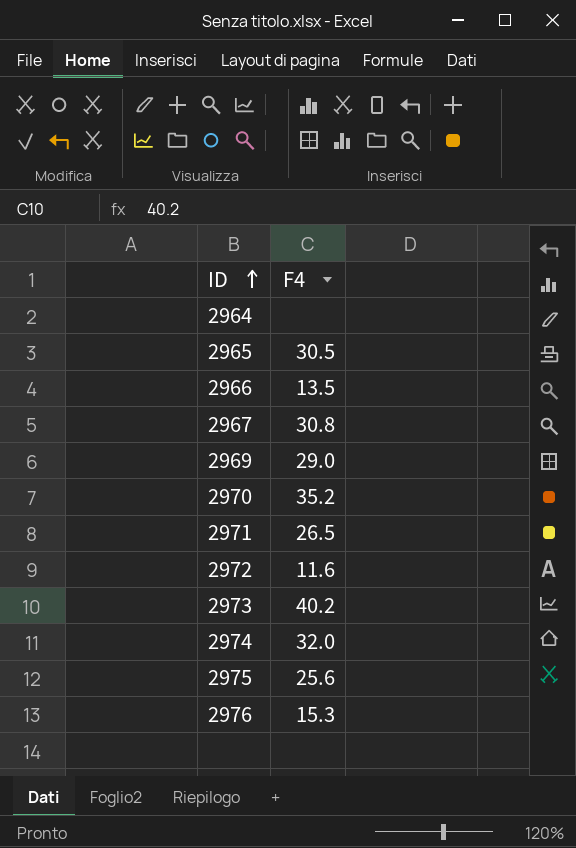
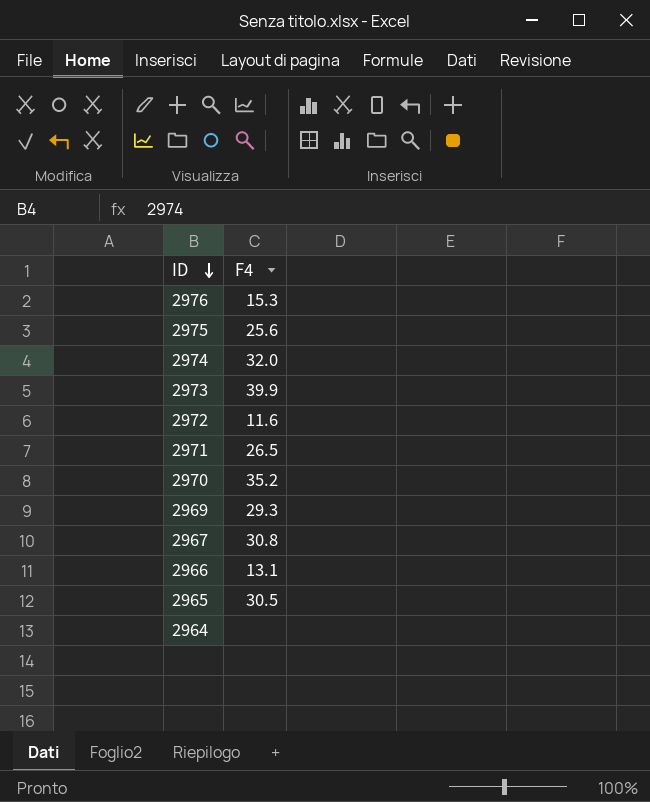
row order: ID ascending -> ID descending
2973 | F4: 40.2 -> 39.9
2969 | F4: 29.0 -> 29.3
2966 | F4: 13.5 -> 13.1

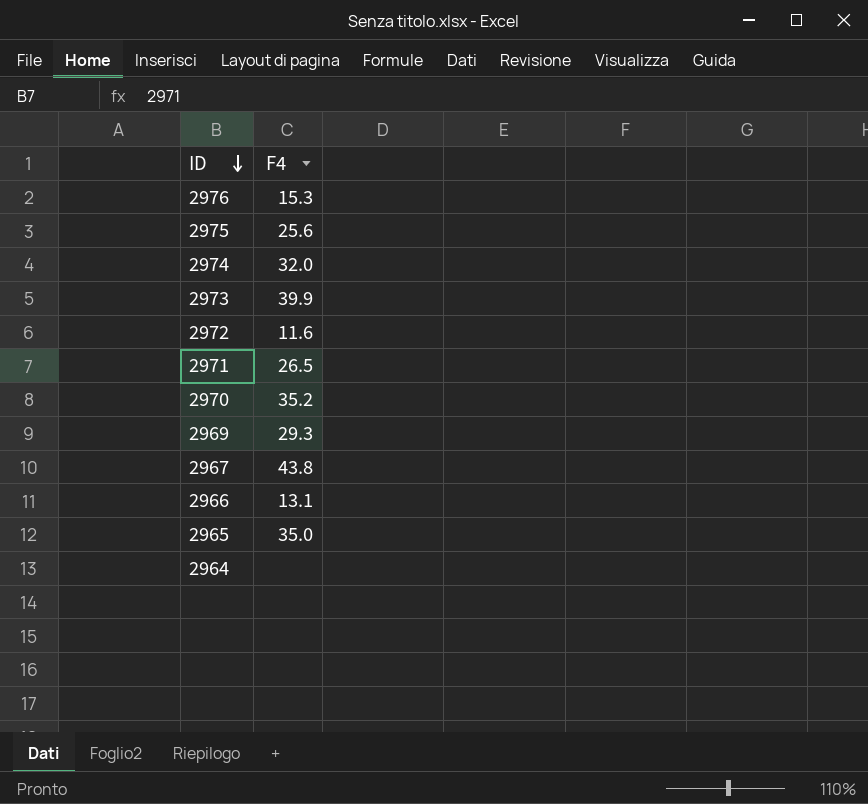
2967 | F4: 30.8 -> 43.8
2965 | F4: 30.5 -> 35.0

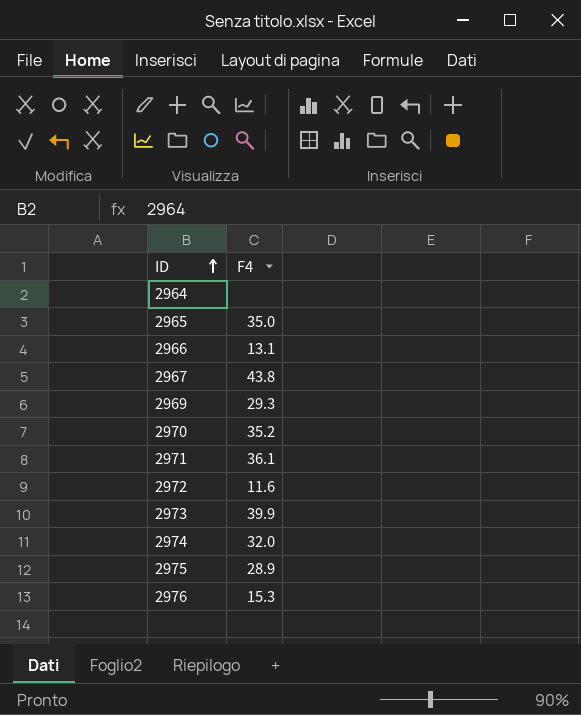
row order: ID descending -> ID ascending
2971 | F4: 26.5 -> 36.1
2975 | F4: 25.6 -> 28.9

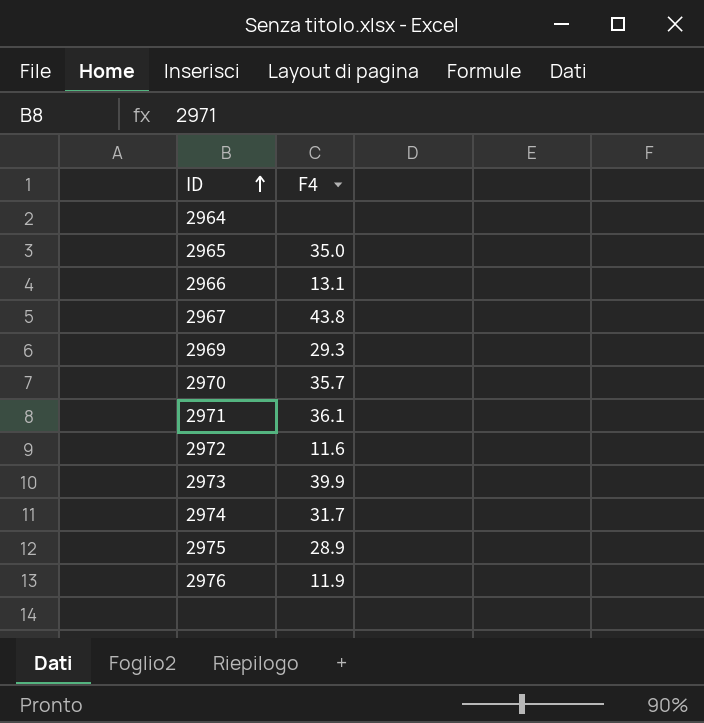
2970 | F4: 35.2 -> 35.7
2974 | F4: 32.0 -> 31.7
2976 | F4: 15.3 -> 11.9

